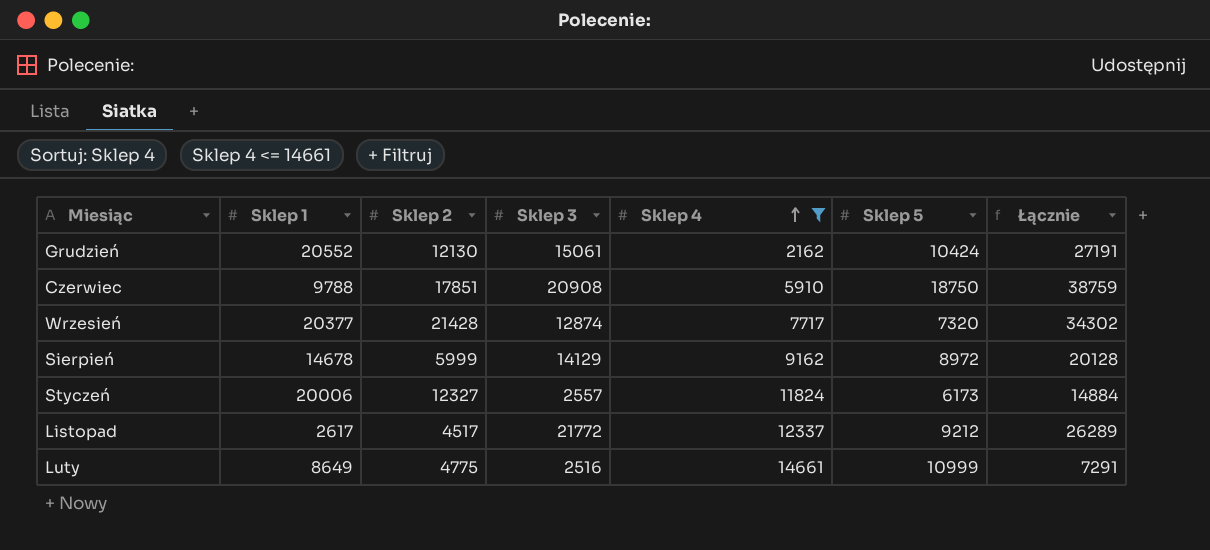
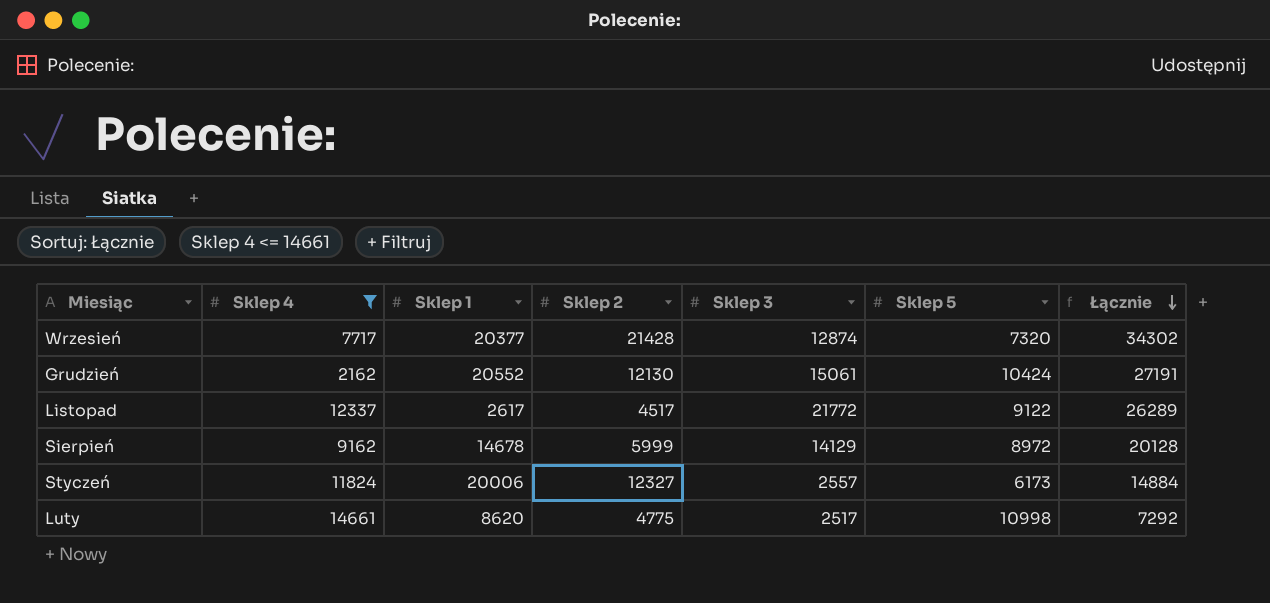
row order: Sklep 4 ascending -> Łącznie descending
column Sklep 4 | position: 5 -> 2
row Czerwiec: 9788 | 17851 | 20908 | 5910 | 18750 | 38759 -> none
Listopad | Sklep 5: 9212 -> 9122
Luty | Sklep 1: 8649 -> 8620
Luty | Sklep 3: 2516 -> 2517
Luty | Sklep 5: 10999 -> 10998
Luty | Łącznie: 7291 -> 7292

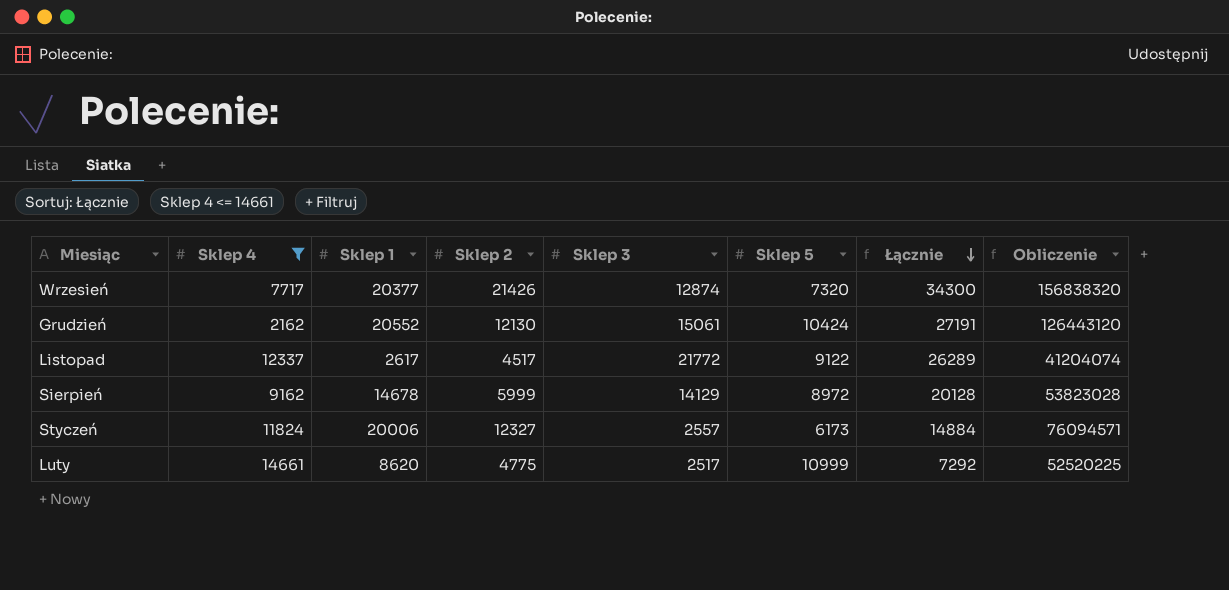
column Obliczenie | formula: none -> [Sklep 2] * [Sklep 5]
Wrzesień | Sklep 2: 21428 -> 21426
Wrzesień | Łącznie: 34302 -> 34300
Luty | Sklep 5: 10998 -> 10999

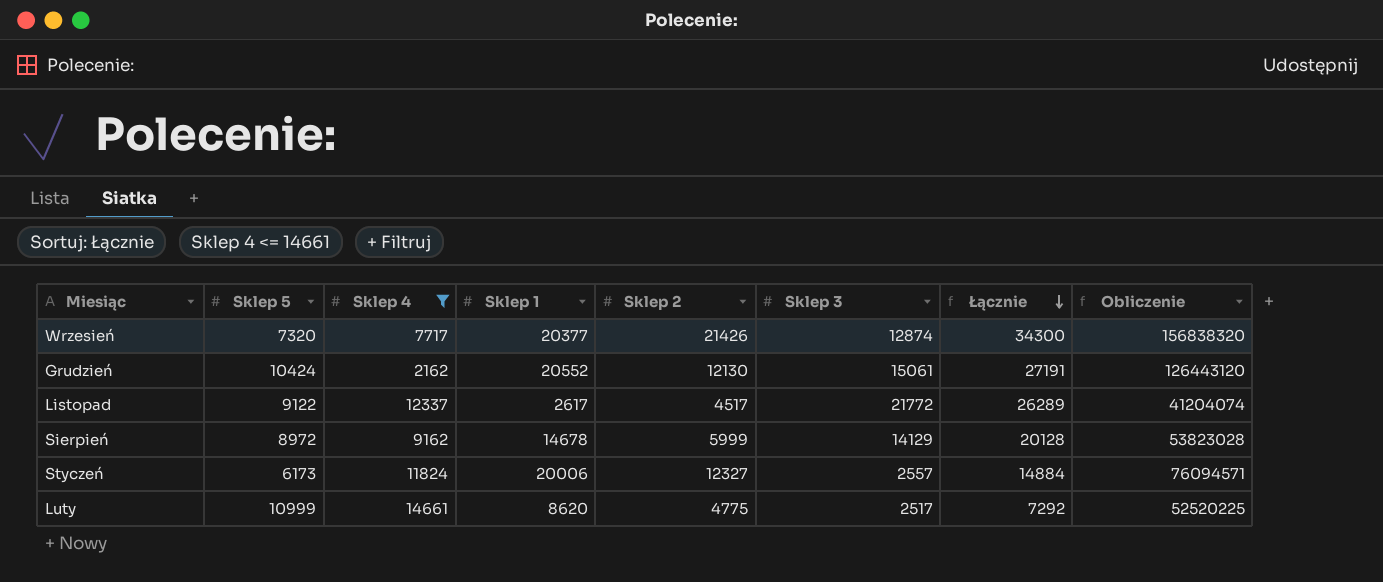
column Sklep 5 | position: 6 -> 2

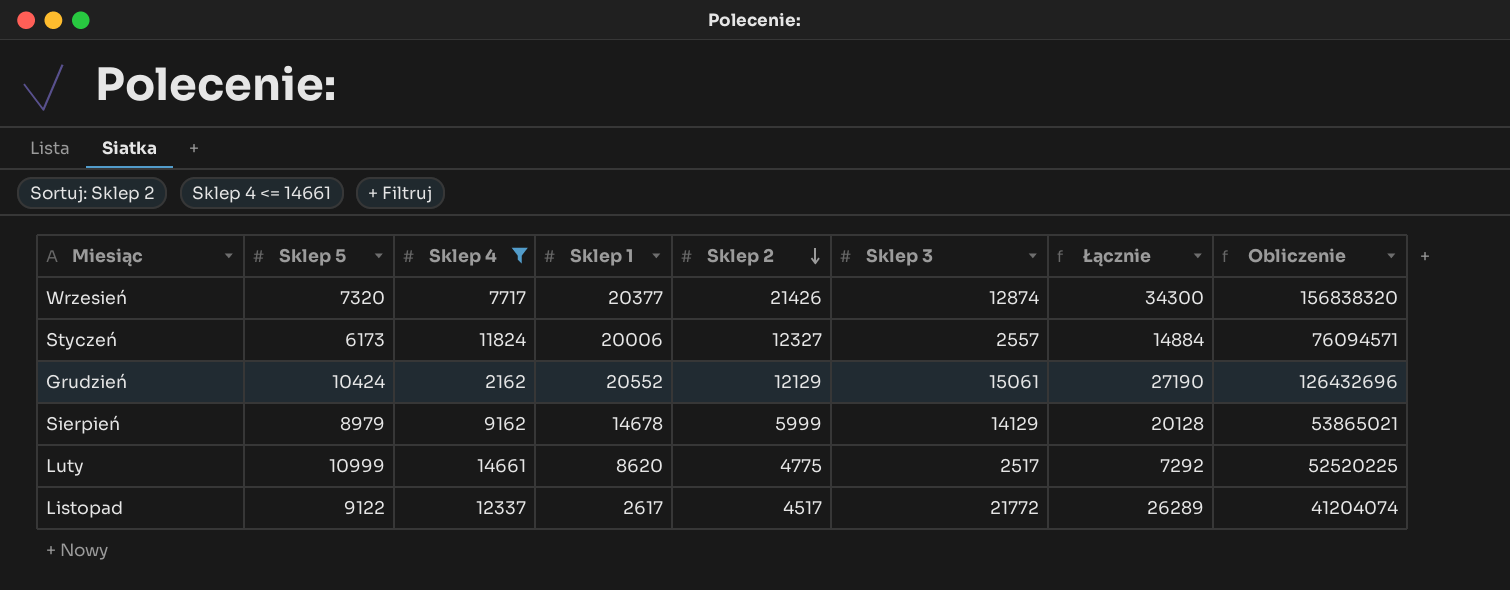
row order: Łącznie descending -> Sklep 2 descending
Grudzień | Sklep 2: 12130 -> 12129
Grudzień | Łącznie: 27191 -> 27190
Grudzień | Obliczenie: 126443120 -> 126432696
Sierpień | Sklep 5: 8972 -> 8979
Sierpień | Obliczenie: 53823028 -> 53865021

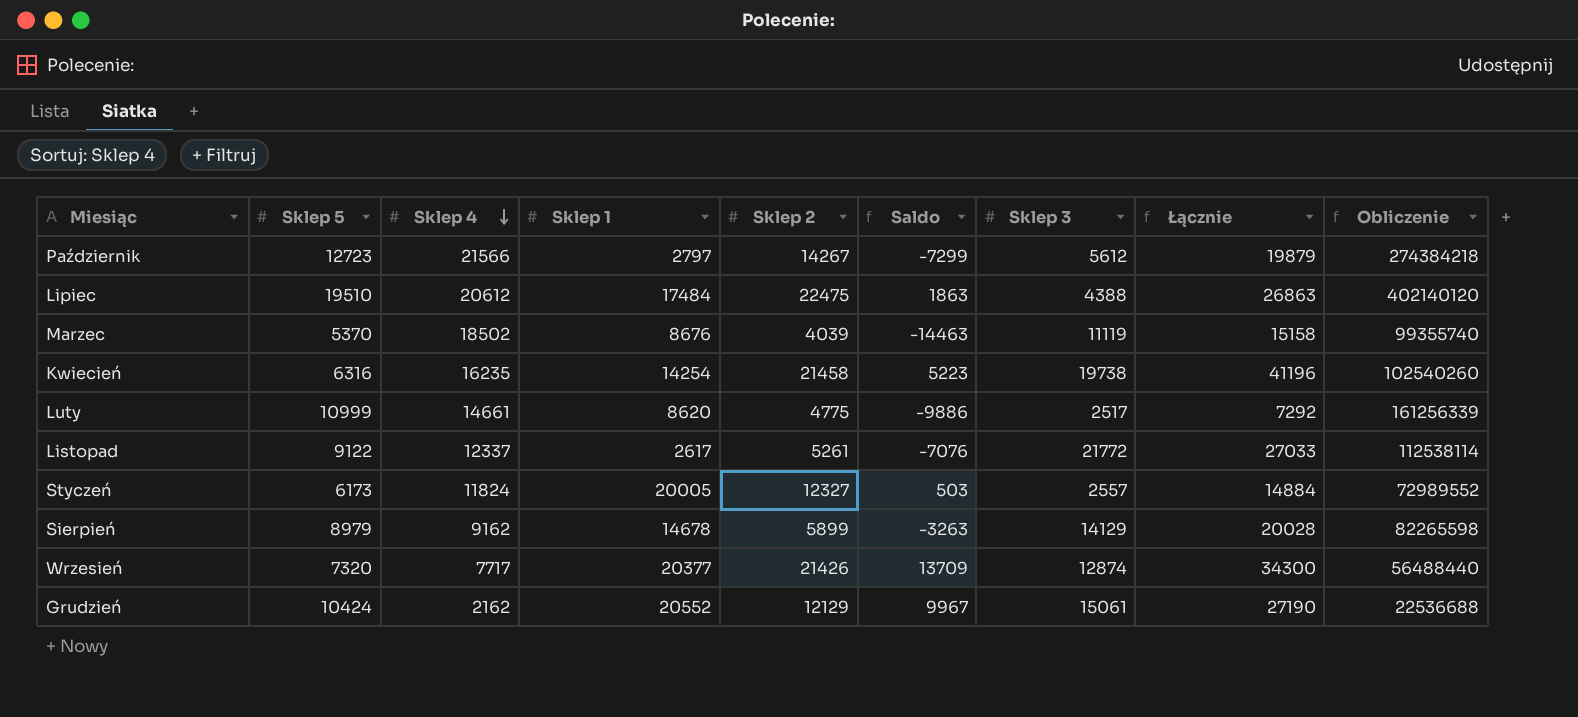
filter: Sklep 4 <= 14661 -> none
row order: Sklep 2 descending -> Sklep 4 descending
column Saldo | formula: none -> [Sklep 2] - [Sklep 4]
column Obliczenie | formula: [Sklep 5] * [Sklep 2] -> [Sklep 5] * [Sklep 4]
Listopad | Sklep 2: 4517 -> 5261
Listopad | Łącznie: 26289 -> 27033
Styczeń | Sklep 1: 20006 -> 20005
Sierpień | Sklep 2: 5999 -> 5899
Sierpień | Łącznie: 20128 -> 20028

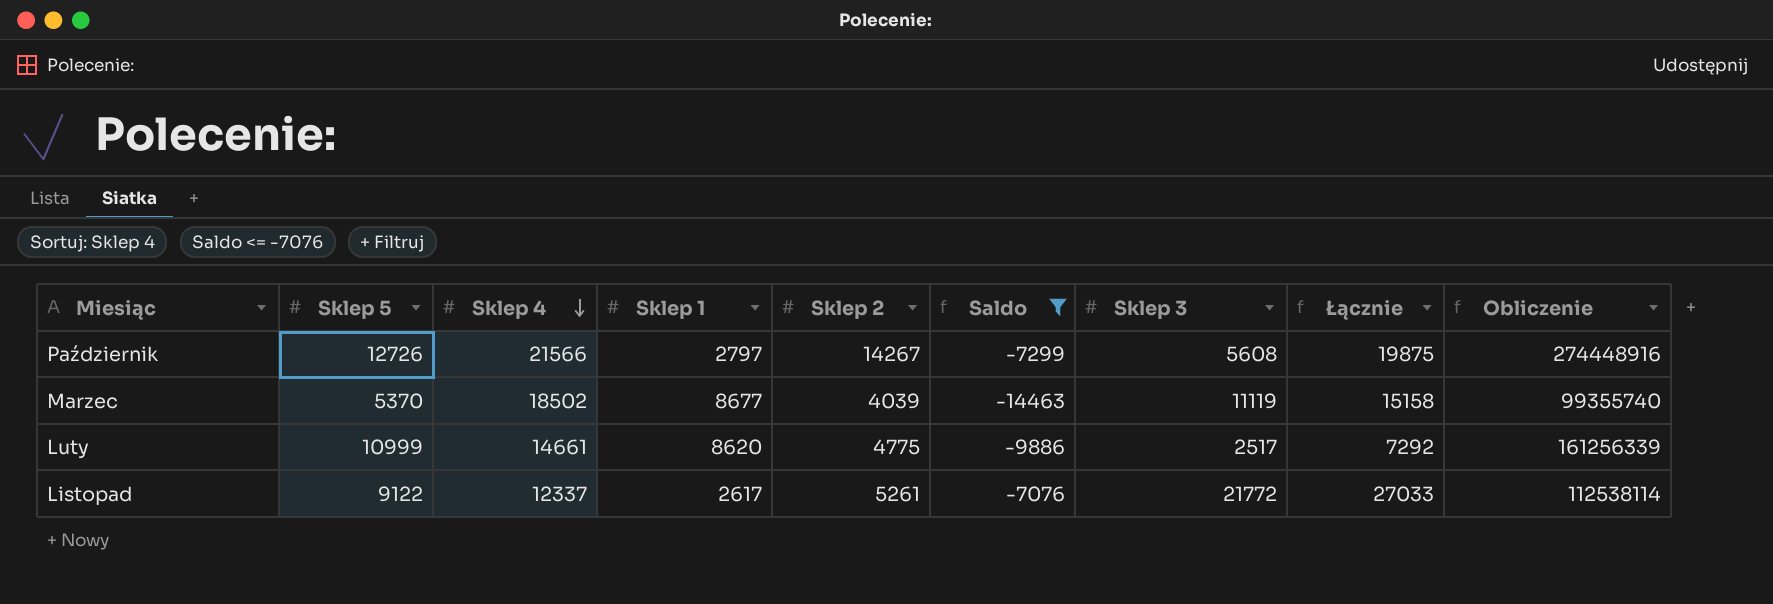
filter: none -> Saldo <= -7076
Październik | Sklep 5: 12723 -> 12726
Październik | Sklep 3: 5612 -> 5608
Październik | Łącznie: 19879 -> 19875
Październik | Obliczenie: 274384218 -> 274448916
Marzec | Sklep 1: 8676 -> 8677

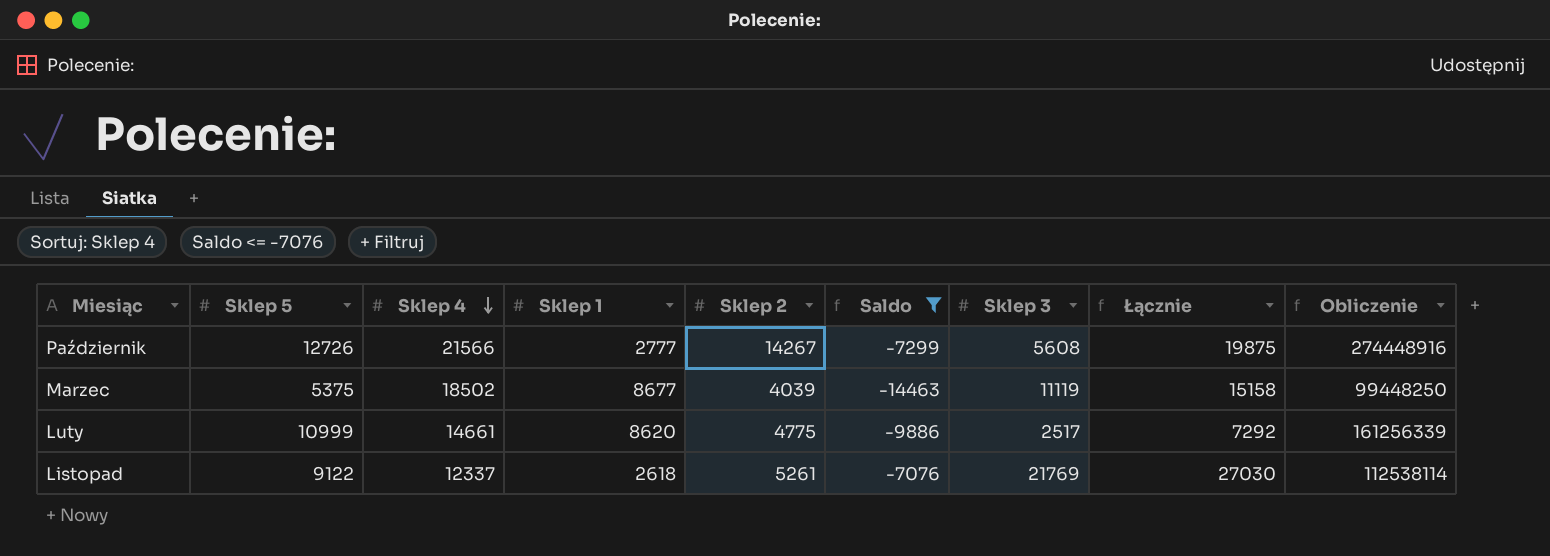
Październik | Sklep 1: 2797 -> 2777
Marzec | Sklep 5: 5370 -> 5375
Marzec | Obliczenie: 99355740 -> 99448250
Listopad | Sklep 1: 2617 -> 2618
Listopad | Sklep 3: 21772 -> 21769
Listopad | Łącznie: 27033 -> 27030

